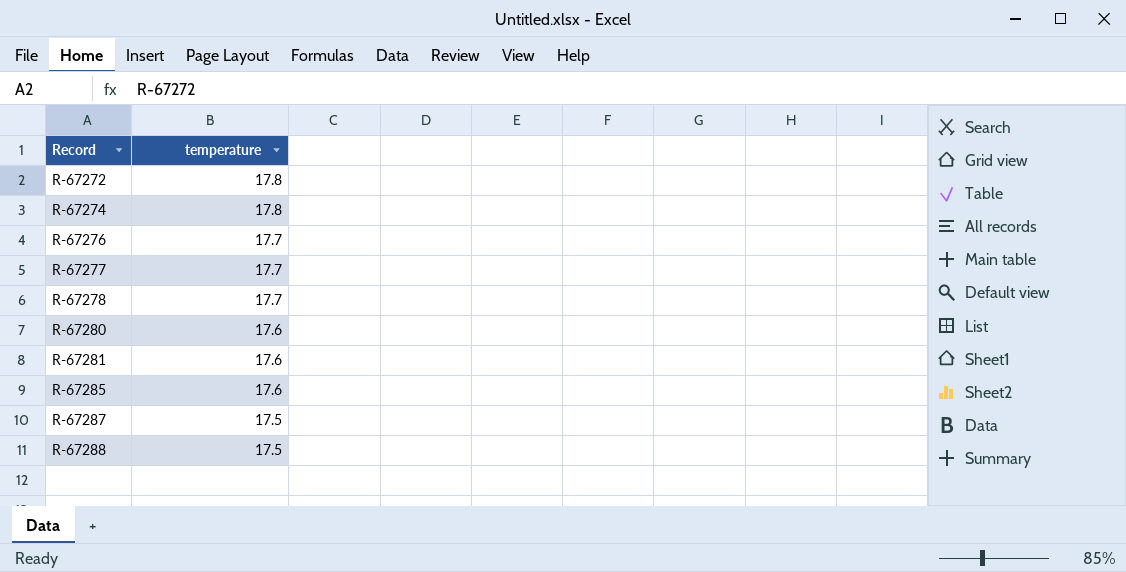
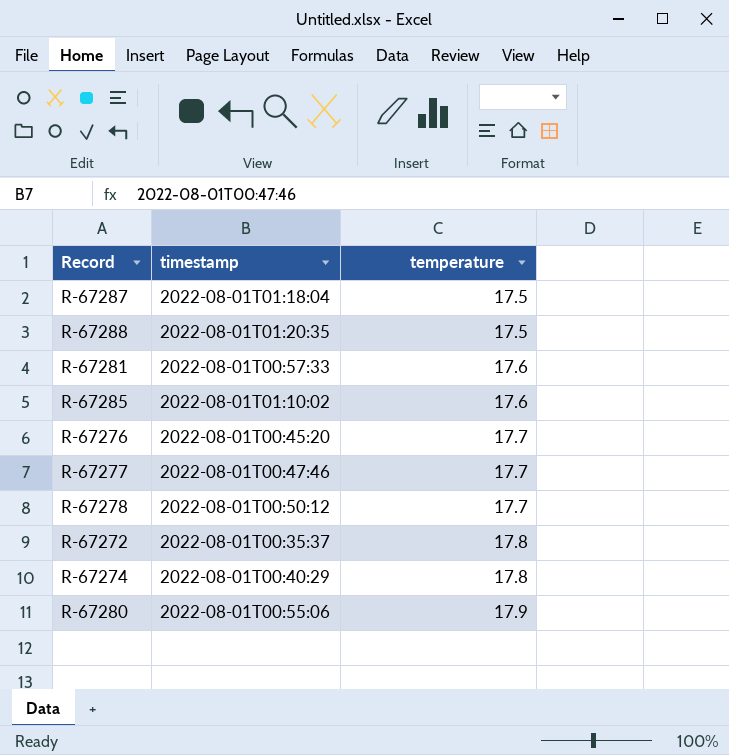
row order: Record ascending -> temperature ascending
column timestamp | position: none -> 2
R-67280 | temperature: 17.6 -> 17.9

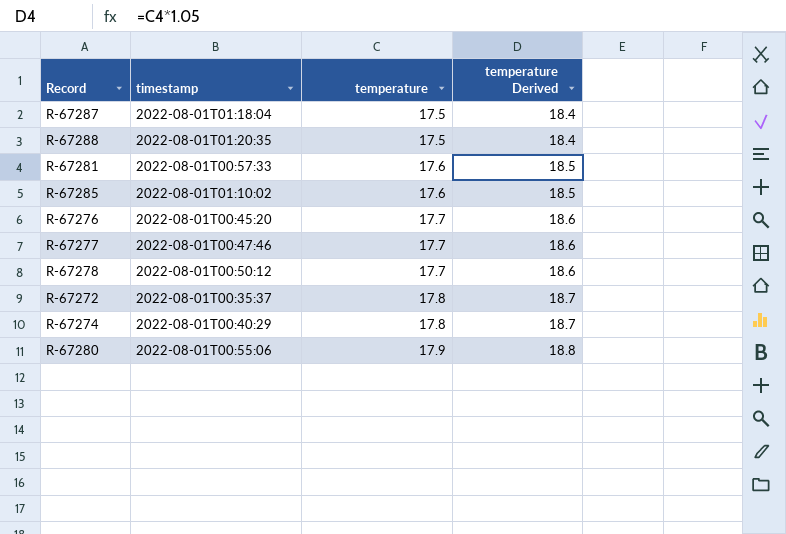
column temperature Derived | formula: none -> [temperature] * 1.05

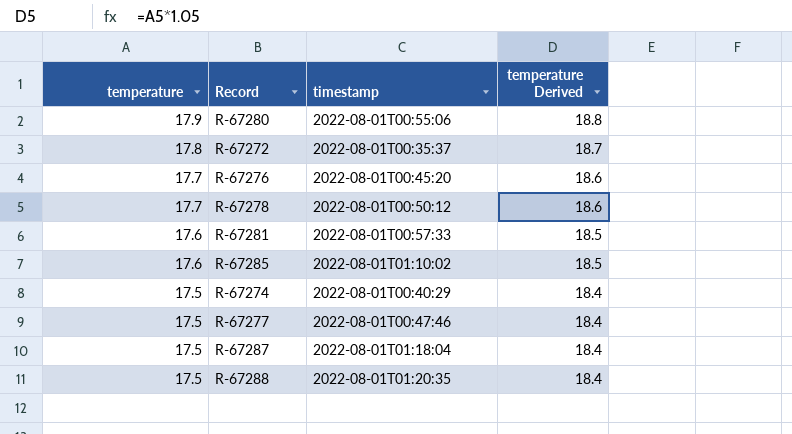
row order: temperature ascending -> temperature descending
column temperature | position: 3 -> 1
R-67274 | temperature: 17.8 -> 17.5
R-67274 | temperature Derived: 18.7 -> 18.4
R-67277 | temperature: 17.7 -> 17.5
R-67277 | temperature Derived: 18.6 -> 18.4

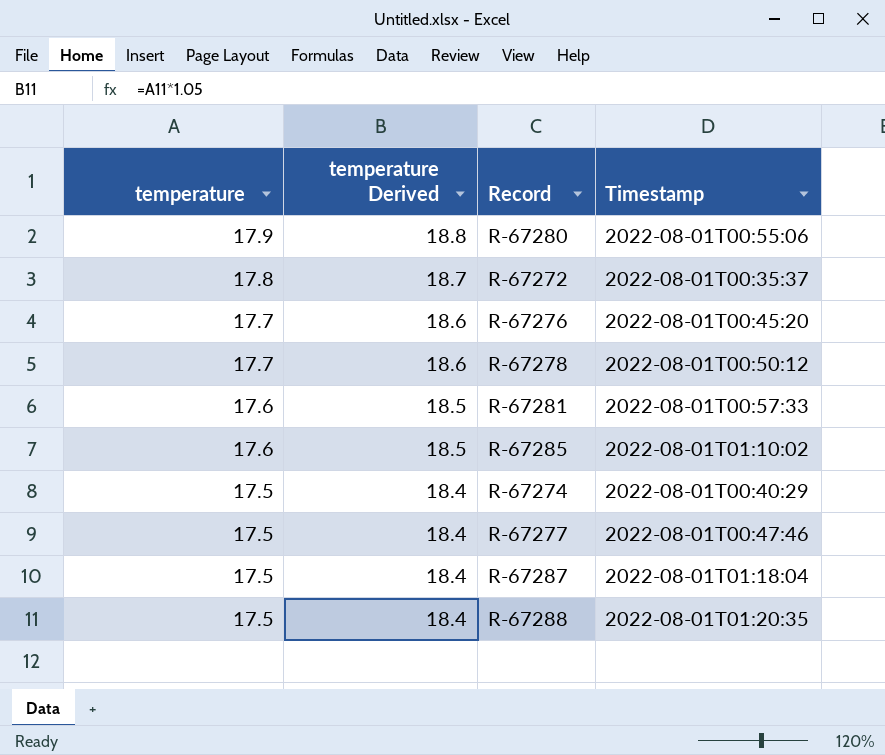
column temperature Derived | position: 4 -> 2
column name: timestamp -> Timestamp

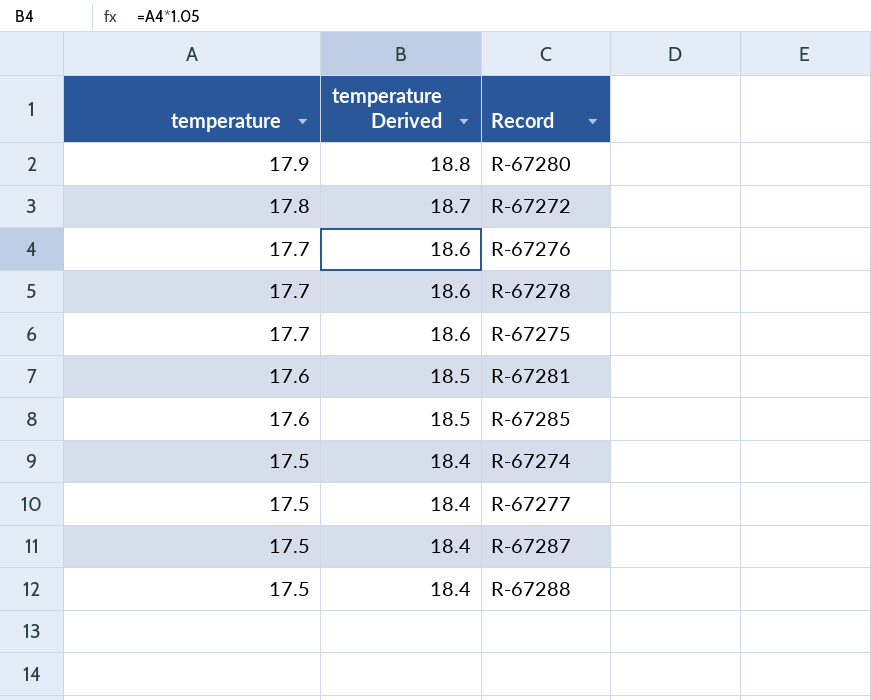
column Timestamp | position: 4 -> none
row R-67275: none -> 17.7 | 18.6

